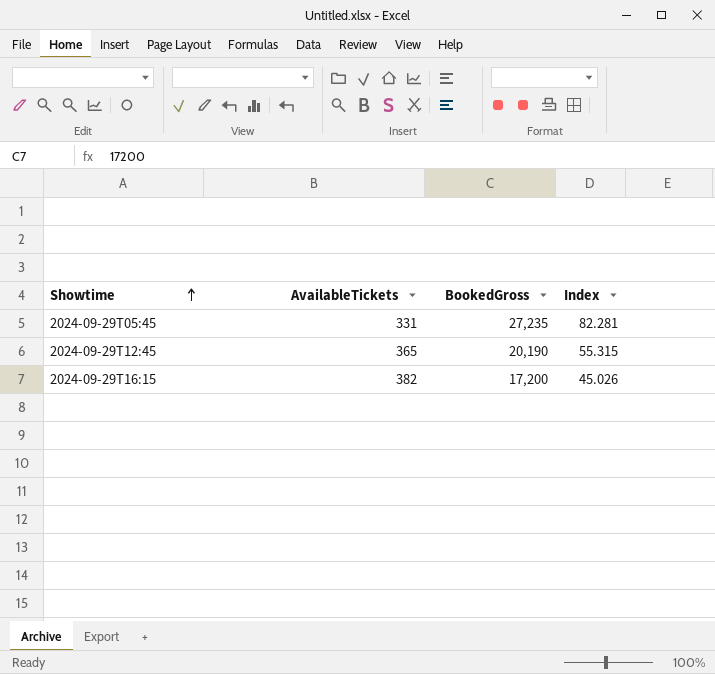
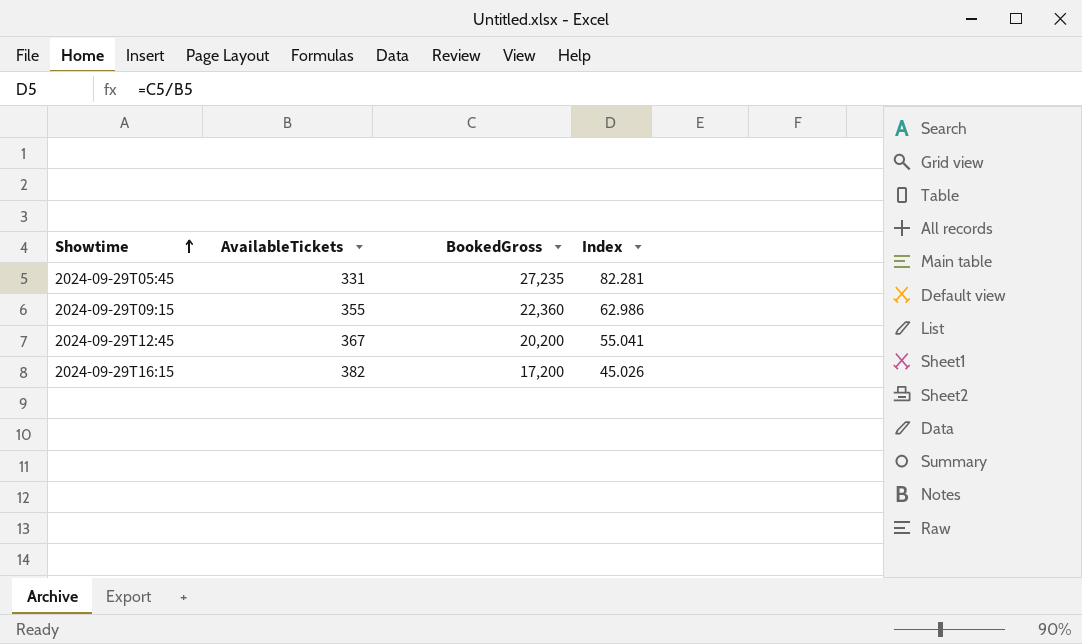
row 2024-09-29T09:15: none -> 355 | 22,360 | 62.986
2024-09-29T12:45 | AvailableTickets: 365 -> 367
2024-09-29T12:45 | BookedGross: 20,190 -> 20,200
2024-09-29T12:45 | Index: 55.315 -> 55.041

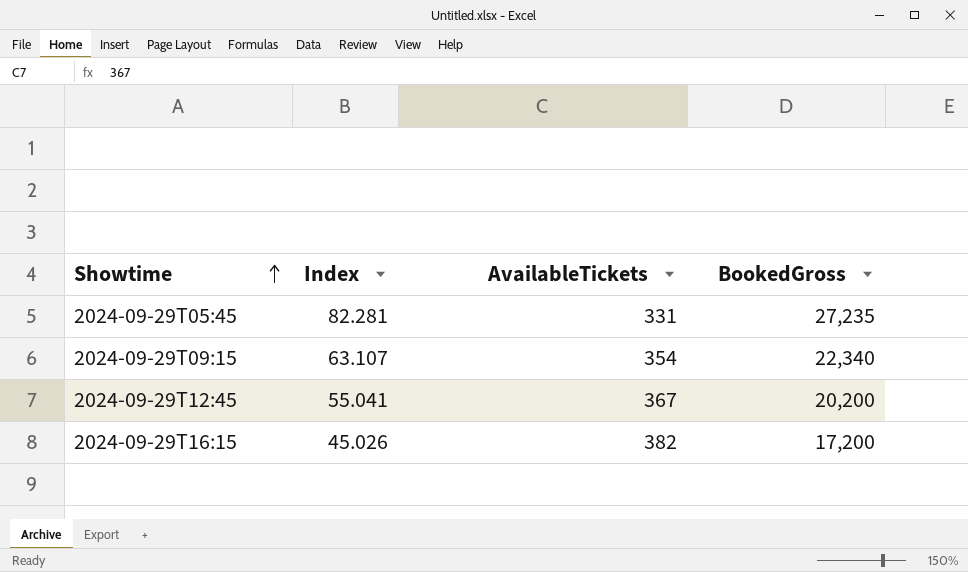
column Index | position: 4 -> 2
2024-09-29T09:15 | Index: 62.986 -> 63.107
2024-09-29T09:15 | AvailableTickets: 355 -> 354
2024-09-29T09:15 | BookedGross: 22,360 -> 22,340

